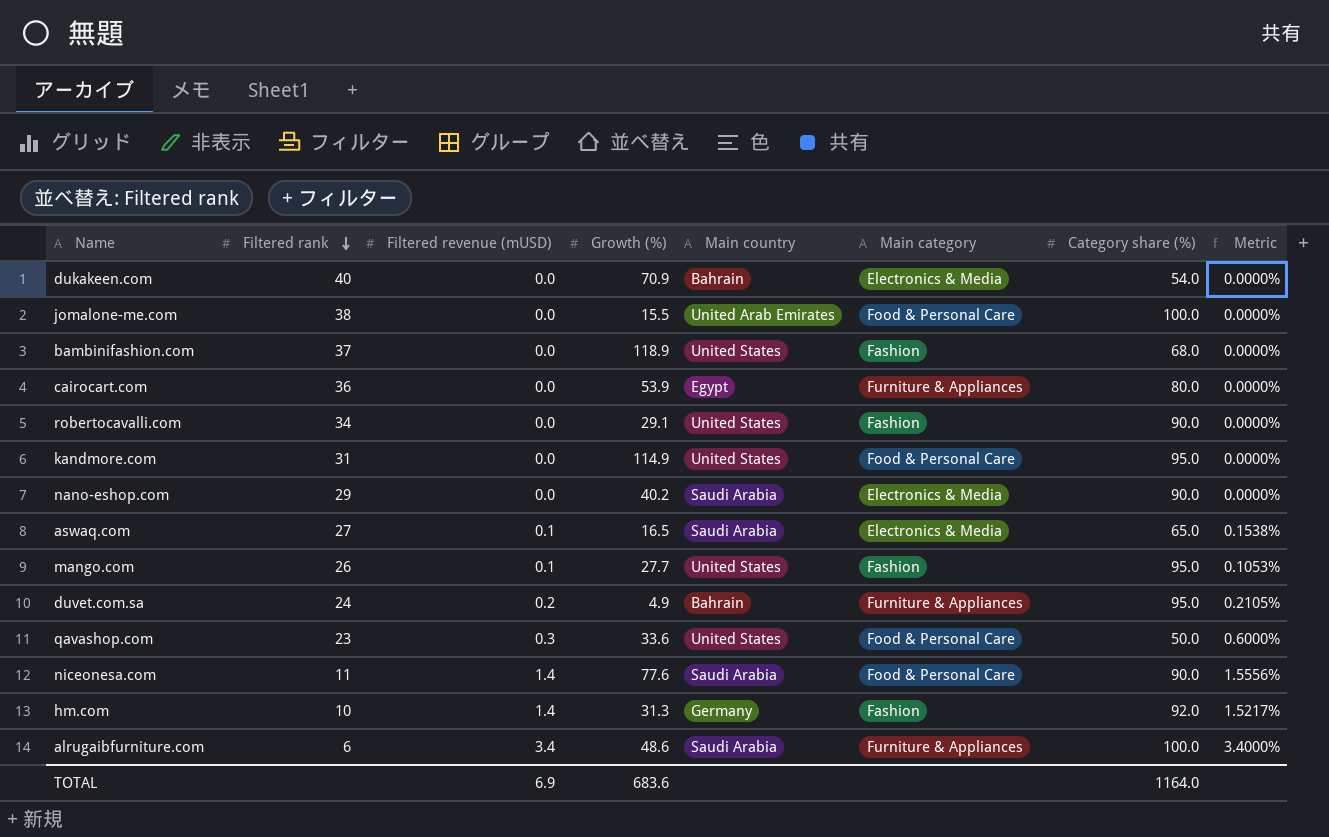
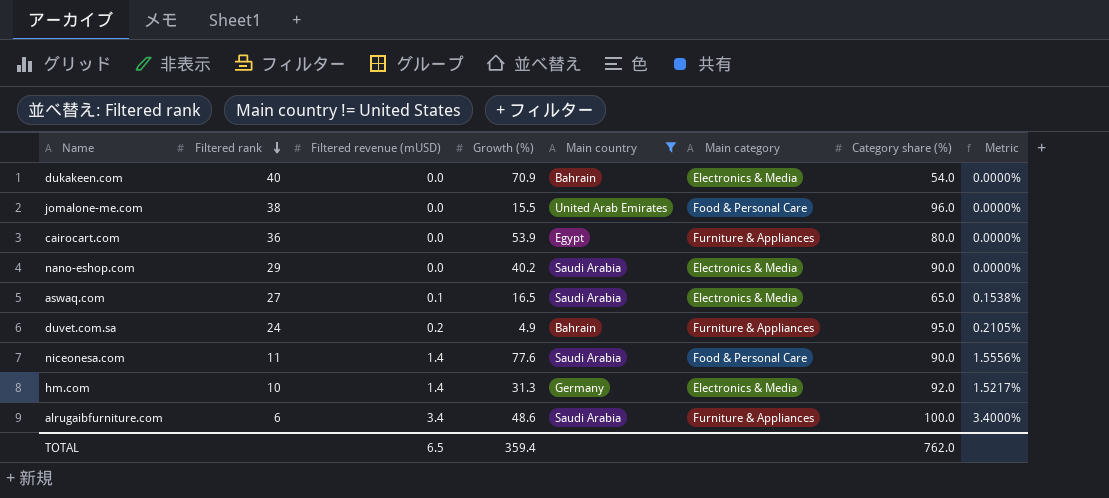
filter: none -> Main country != United States
jomalone-me.com | Category share (%): 100.0 -> 96.0
hm.com | Main category: Fashion -> Electronics & Media
TOTAL | Filtered revenue (mUSD): 6.9 -> 6.5
TOTAL | Growth (%): 683.6 -> 359.4
TOTAL | Category share (%): 1164.0 -> 762.0

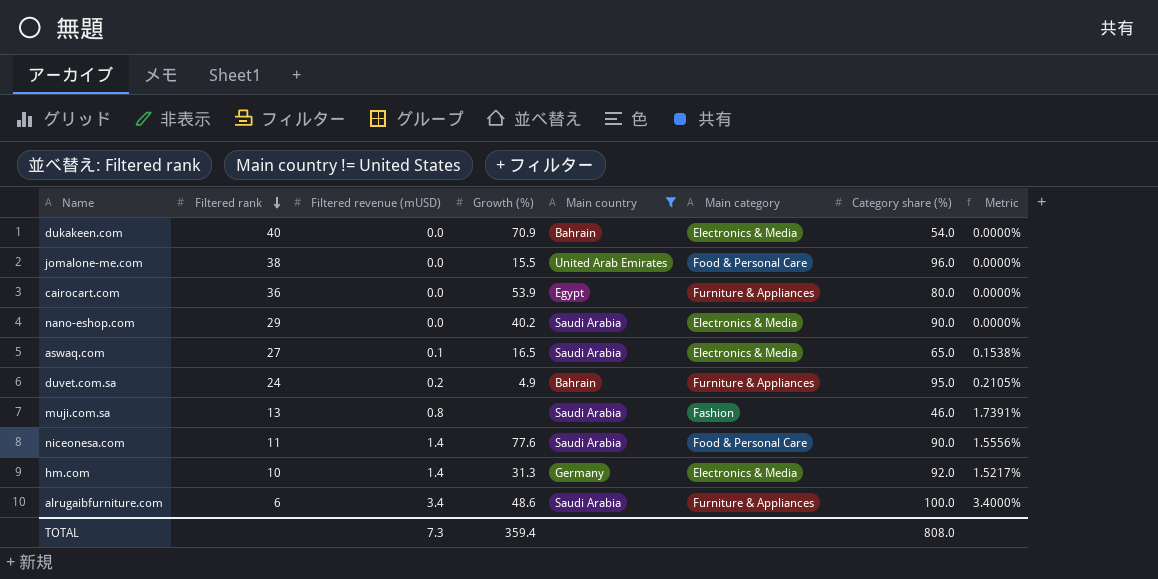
row muji.com.sa: none -> 13 | 0.8 | none | Saudi Arabia | Fashion | 46.0 | 1.7391%
TOTAL | Filtered revenue (mUSD): 6.5 -> 7.3
TOTAL | Category share (%): 762.0 -> 808.0

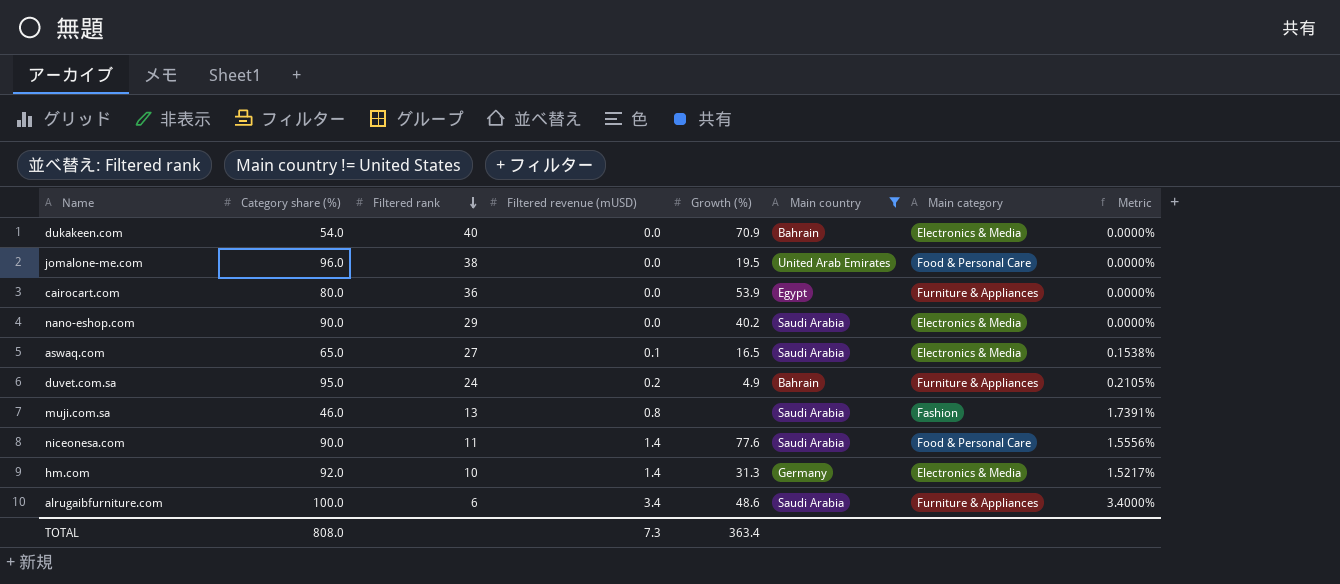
column Category share (%) | position: 7 -> 2
jomalone-me.com | Growth (%): 15.5 -> 19.5
TOTAL | Growth (%): 359.4 -> 363.4

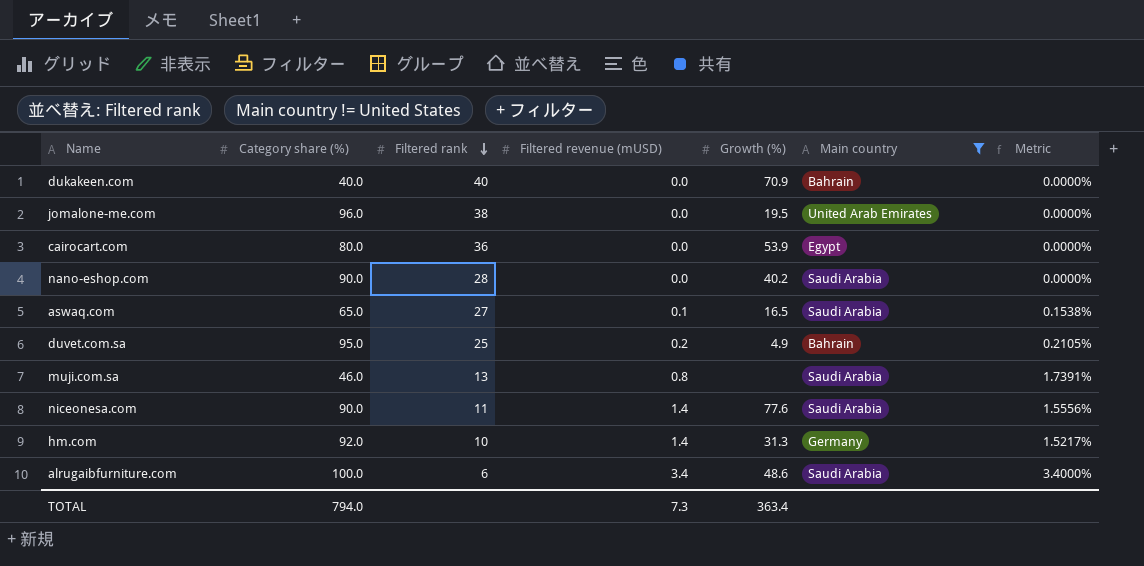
column Main category | position: 7 -> none
dukakeen.com | Category share (%): 54.0 -> 40.0
nano-eshop.com | Filtered rank: 29 -> 28
duvet.com.sa | Filtered rank: 24 -> 25
TOTAL | Category share (%): 808.0 -> 794.0

